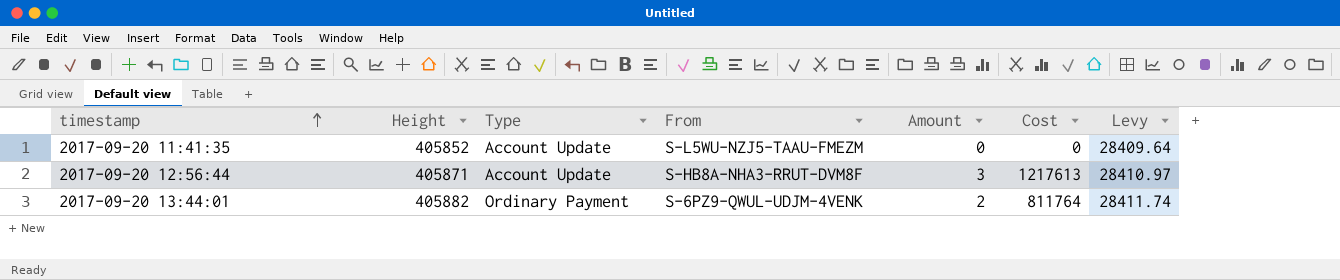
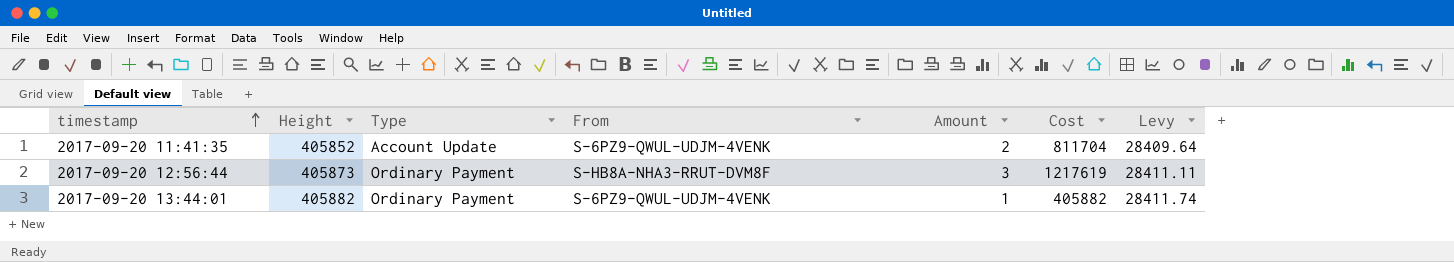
2017-09-20 11:41:35 | From: S-L5WU-NZJ5-TAAU-FMEZM -> S-6PZ9-QWUL-UDJM-4VENK
2017-09-20 11:41:35 | Amount: 0 -> 2
2017-09-20 11:41:35 | Cost: 0 -> 811704
2017-09-20 12:56:44 | Height: 405871 -> 405873
2017-09-20 12:56:44 | Type: Account Update -> Ordinary Payment
2017-09-20 12:56:44 | Cost: 1217613 -> 1217619
2017-09-20 12:56:44 | Levy: 28410.97 -> 28411.11
2017-09-20 13:44:01 | Amount: 2 -> 1
2017-09-20 13:44:01 | Cost: 811764 -> 405882

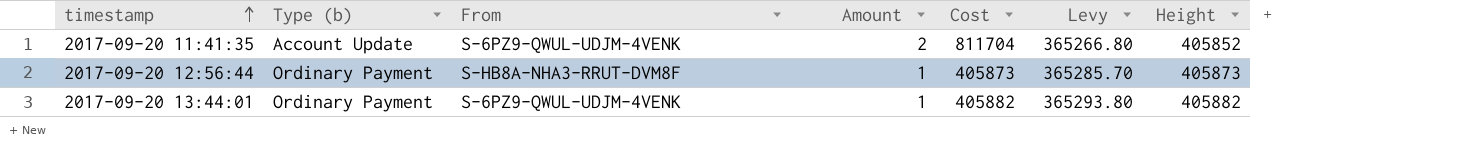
column name: Type -> Type (b)
column Levy | formula: [Height] * 0.07 -> [Height] * 0.9
column Height | position: 2 -> 7
2017-09-20 12:56:44 | Amount: 3 -> 1
2017-09-20 12:56:44 | Cost: 1217619 -> 405873

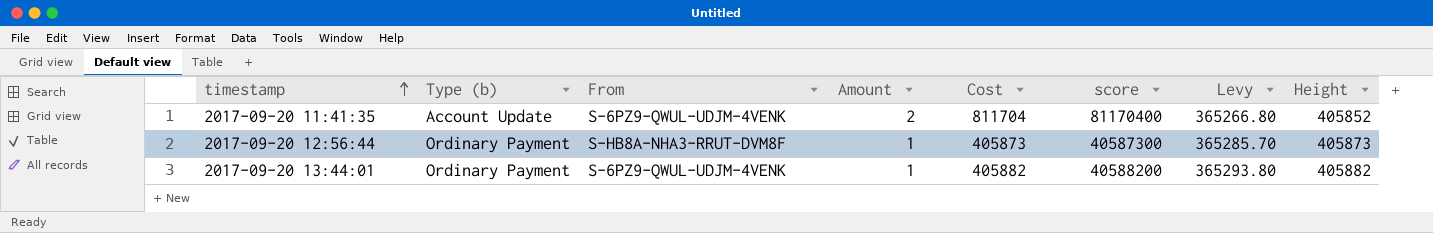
column score | formula: none -> [Cost] * 100

